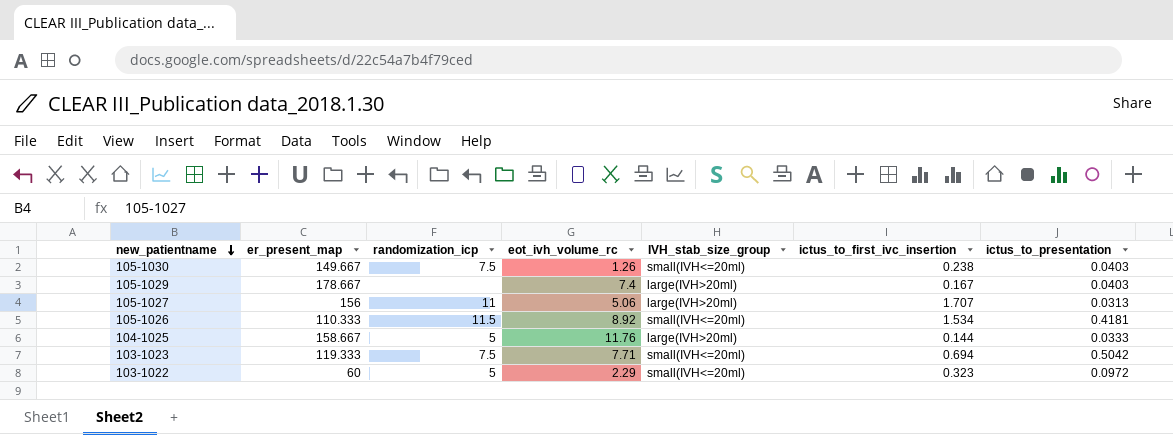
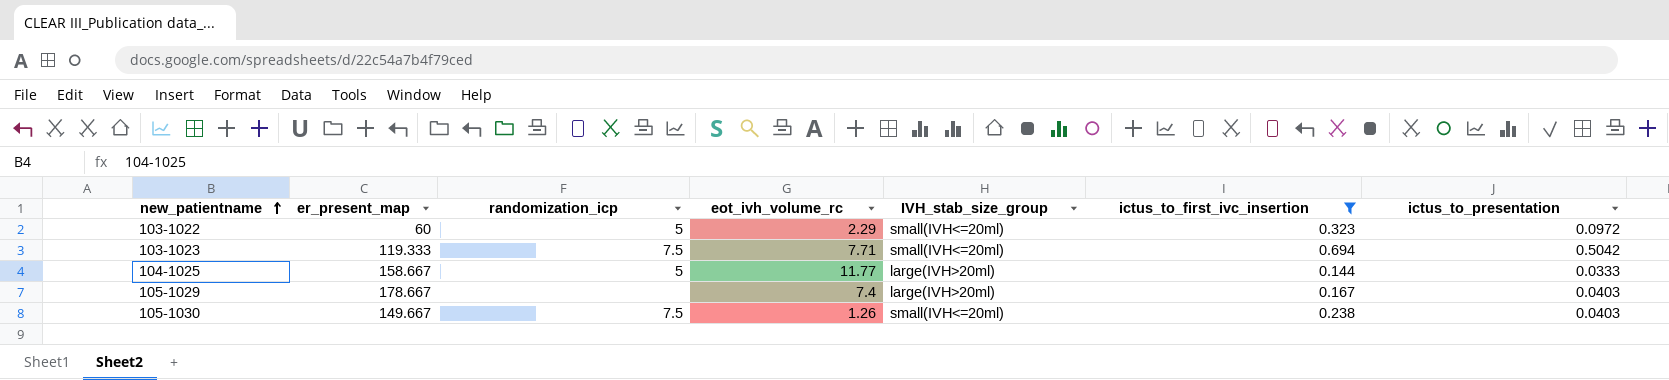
filter: none -> ictus_to_first_ivc_insertion <= 0.694
row order: new_patientname descending -> new_patientname ascending
104-1025 | eot_ivh_volume_rc: 11.76 -> 11.77

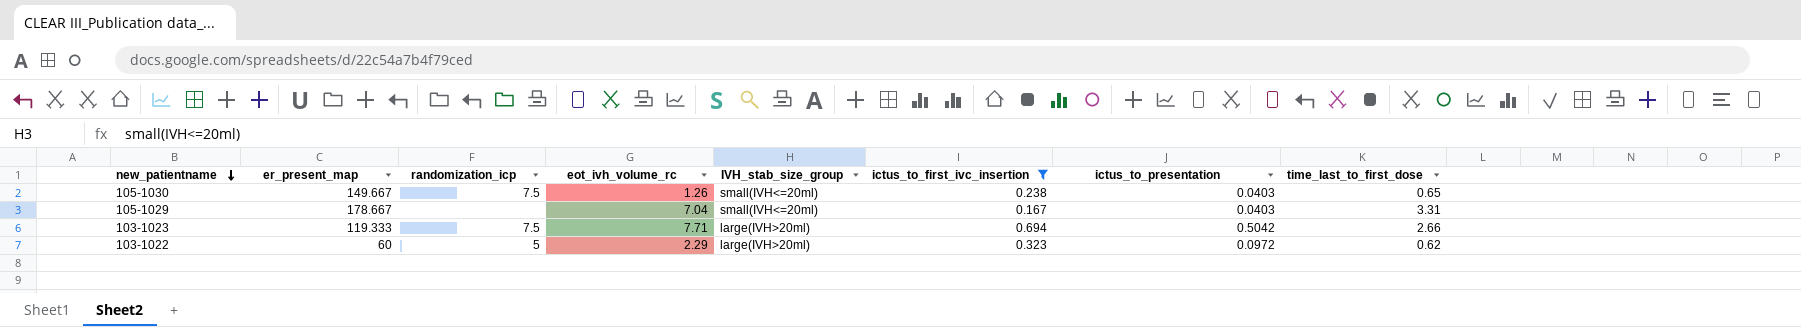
row order: new_patientname ascending -> new_patientname descending
column time_last_to_first_dose | position: none -> 8
row 104-1025: 158.667 | 5 | 11.77 | large(IVH>20ml) | 0.144 | 0.0333 -> none
105-1029 | eot_ivh_volume_rc: 7.4 -> 7.04
105-1029 | IVH_stab_size_group: large(IVH>20ml) -> small(IVH<=20ml)
103-1023 | IVH_stab_size_group: small(IVH<=20ml) -> large(IVH>20ml)
103-1022 | IVH_stab_size_group: small(IVH<=20ml) -> large(IVH>20ml)

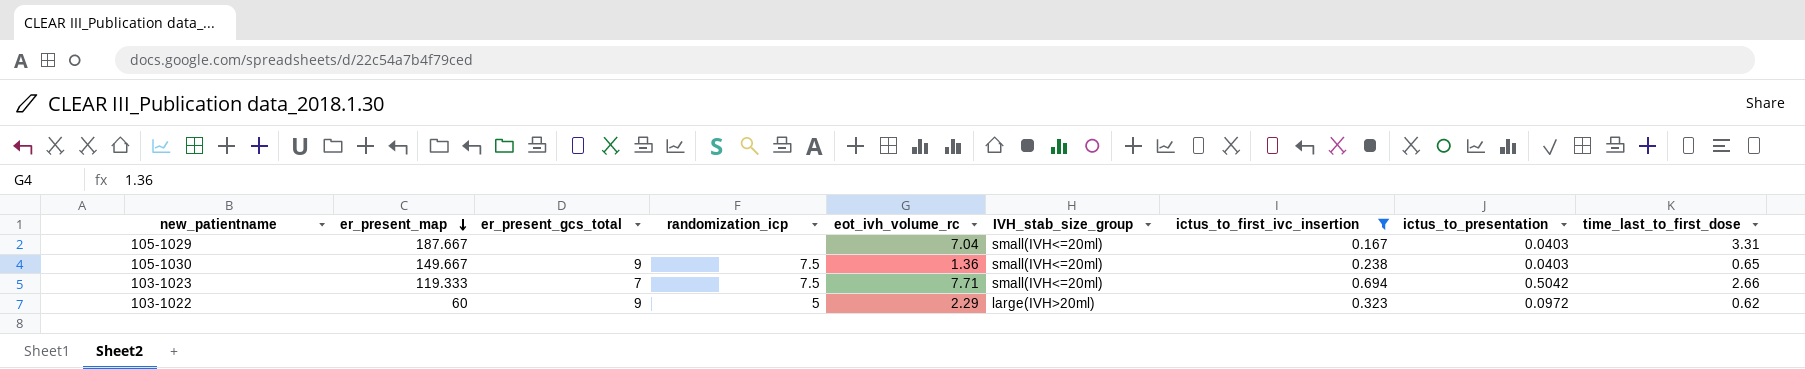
row order: new_patientname descending -> er_present_map descending
column er_present_gcs_total | position: none -> 3
105-1029 | er_present_map: 178.667 -> 187.667
105-1030 | eot_ivh_volume_rc: 1.26 -> 1.36
103-1023 | IVH_stab_size_group: large(IVH>20ml) -> small(IVH<=20ml)

